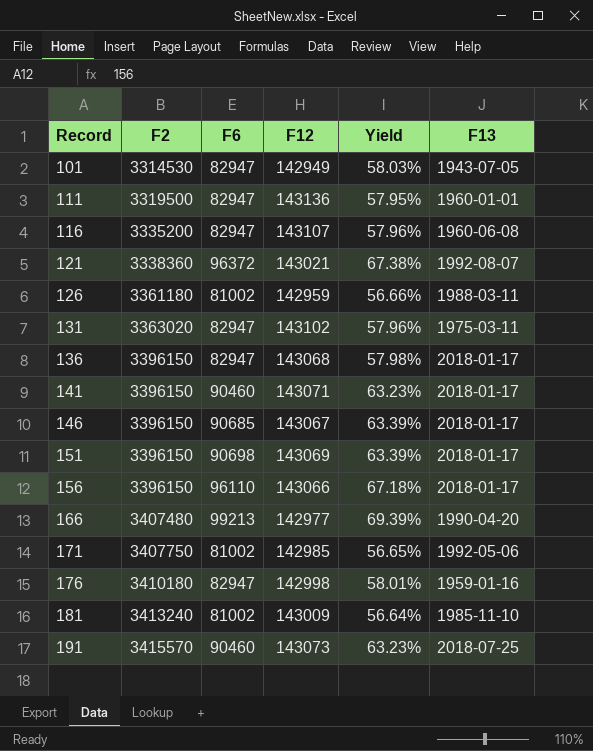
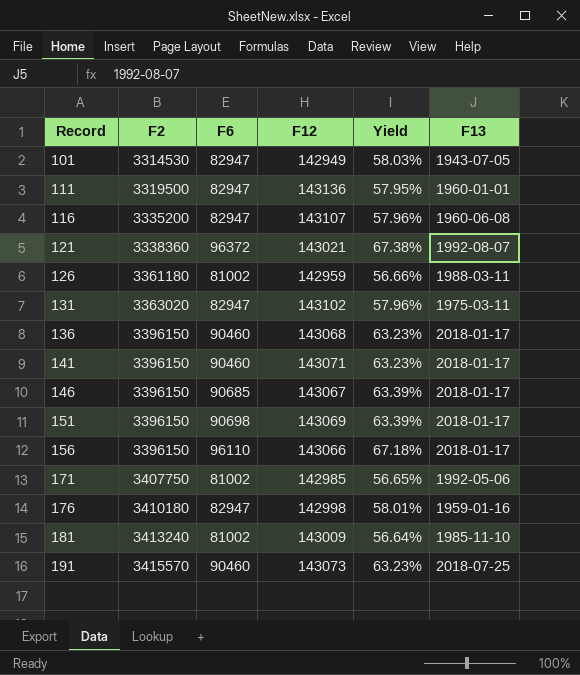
row 166: 3407480 | 99213 | 142977 | 69.39% | 1990-04-20 -> none
136 | F6: 82947 -> 90460
136 | Yield: 57.98% -> 63.23%

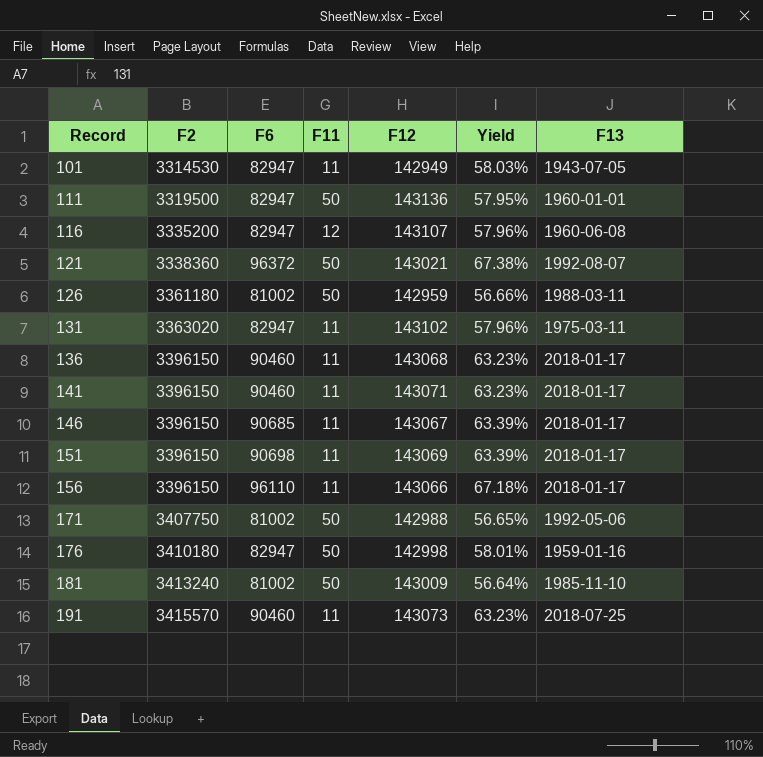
column F11 | position: none -> 4
171 | F12: 142985 -> 142988

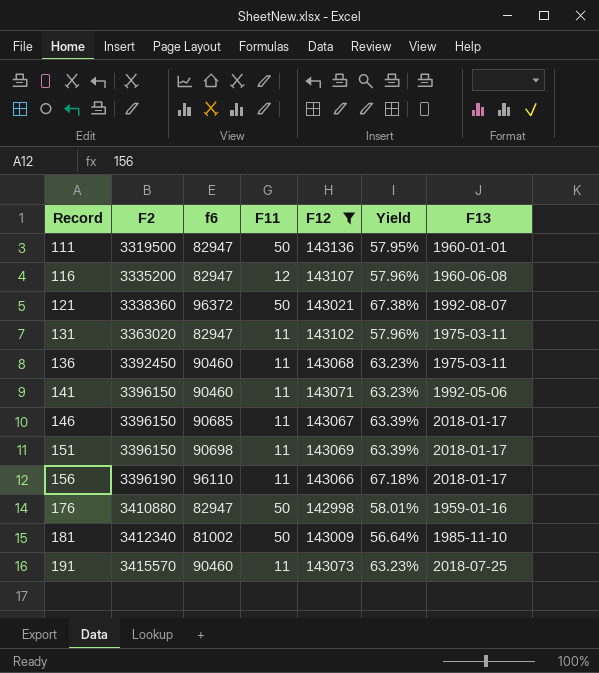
filter: none -> F12 >= 142998
column name: F6 -> f6
136 | F2: 3396150 -> 3392450
136 | F13: 2018-01-17 -> 1975-03-11
141 | F13: 2018-01-17 -> 1992-05-06
156 | F2: 3396150 -> 3396190
176 | F2: 3410180 -> 3410880
181 | F2: 3413240 -> 3412340

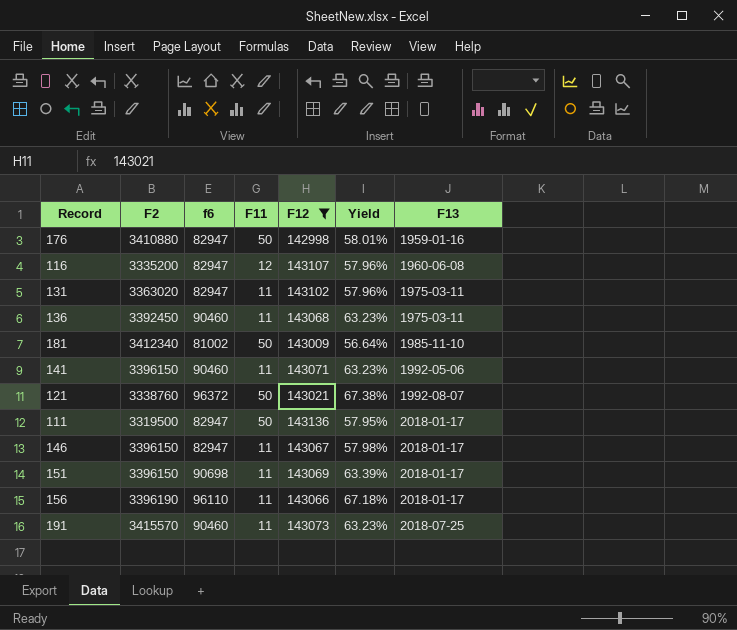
row order: Record ascending -> F13 ascending
121 | F2: 3338360 -> 3338760
111 | F13: 1960-01-01 -> 2018-01-17
146 | f6: 90685 -> 82947
146 | Yield: 63.39% -> 57.98%

